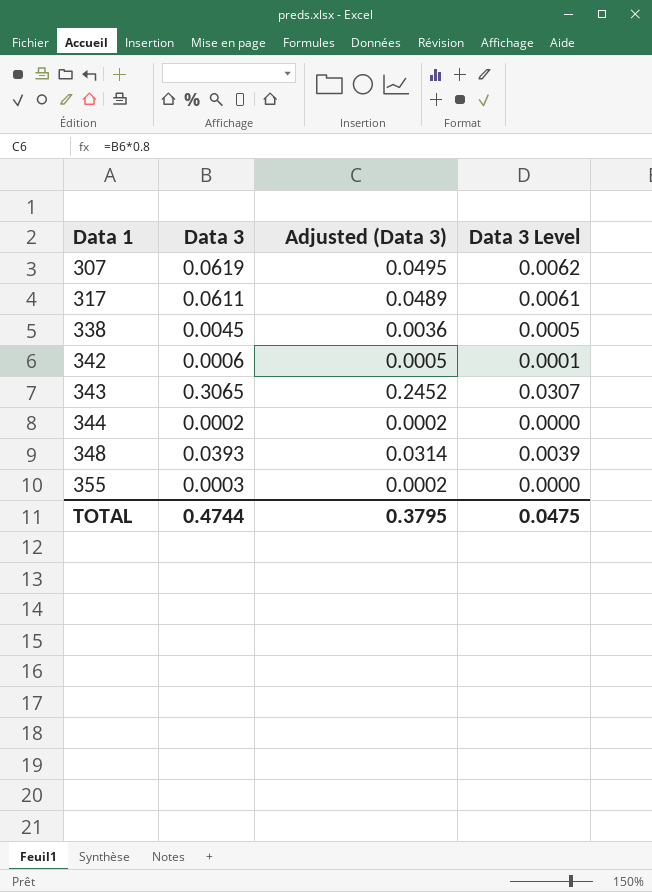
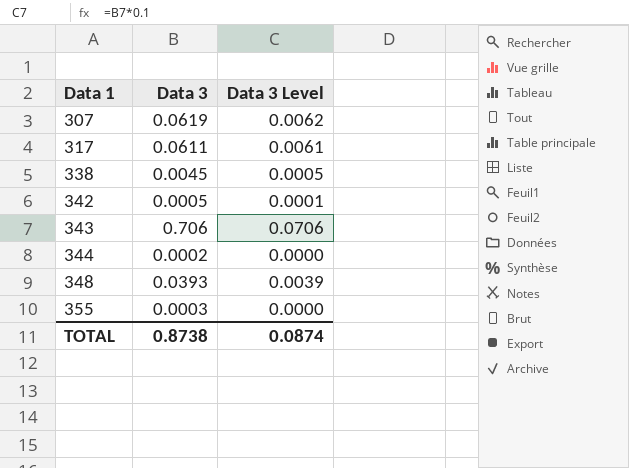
column Adjusted (Data 3) | formula: [Data 3] * 0.8 -> none
342 | Data 3: 0.0006 -> 0.0005
343 | Data 3: 0.3065 -> 0.706
343 | Data 3 Level: 0.0307 -> 0.0706
TOTAL | Data 3: 0.4744 -> 0.8738
TOTAL | Data 3 Level: 0.0475 -> 0.0874

